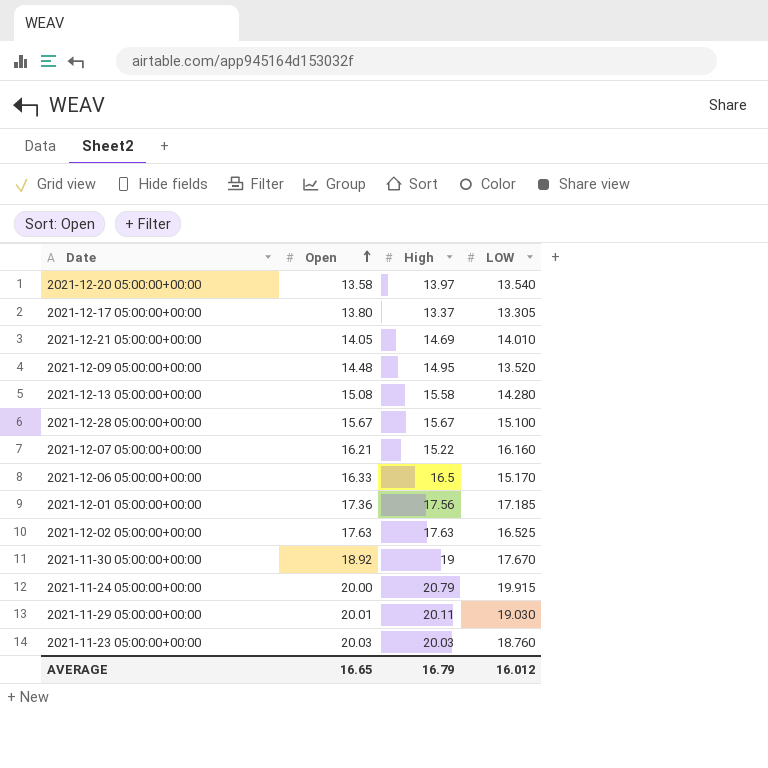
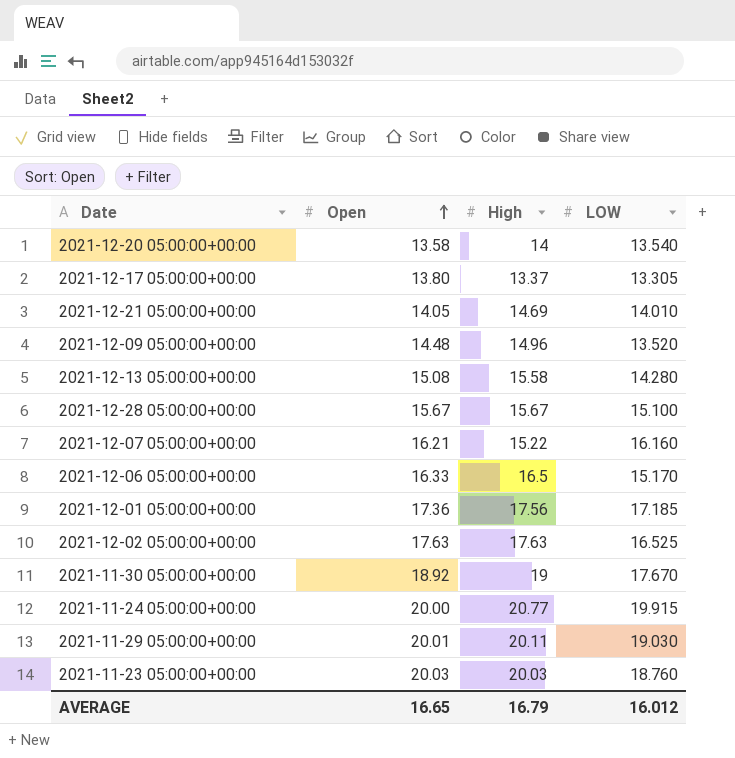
2021-12-20 05:00:00+00:00 | High: 13.97 -> 14
2021-12-09 05:00:00+00:00 | High: 14.95 -> 14.96
2021-11-24 05:00:00+00:00 | High: 20.79 -> 20.77

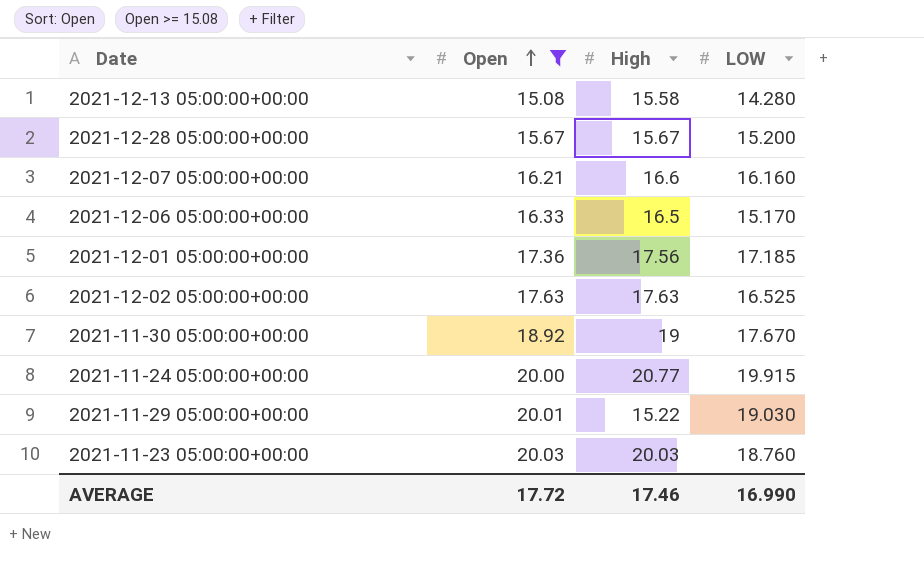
filter: none -> Open >= 15.08
2021-12-28 05:00:00+00:00 | LOW: 15.100 -> 15.200
2021-12-07 05:00:00+00:00 | High: 15.22 -> 16.6
2021-11-29 05:00:00+00:00 | High: 20.11 -> 15.22
AVERAGE | Open: 16.65 -> 17.72
AVERAGE | High: 16.79 -> 17.46
AVERAGE | LOW: 16.012 -> 16.990

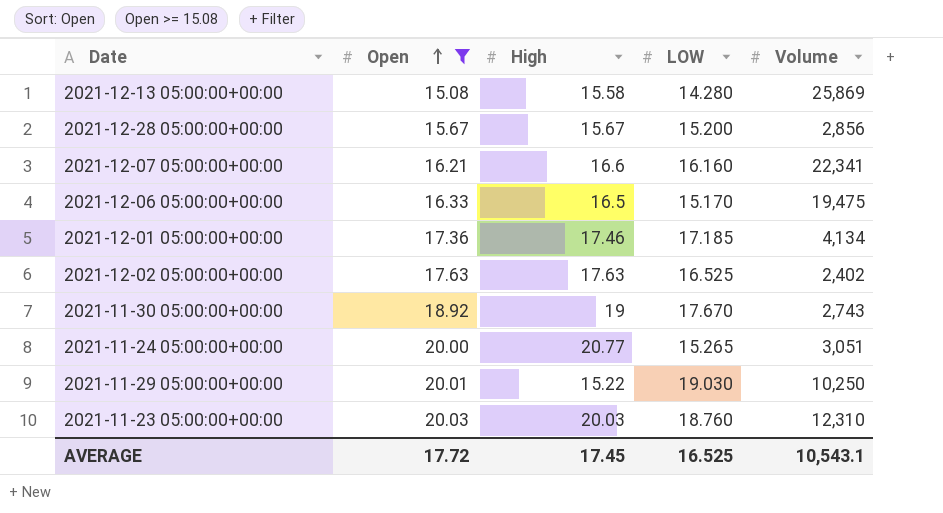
column Volume | position: none -> 5
2021-12-01 05:00:00+00:00 | High: 17.56 -> 17.46
2021-11-24 05:00:00+00:00 | LOW: 19.915 -> 15.265
AVERAGE | High: 17.46 -> 17.45
AVERAGE | LOW: 16.990 -> 16.525

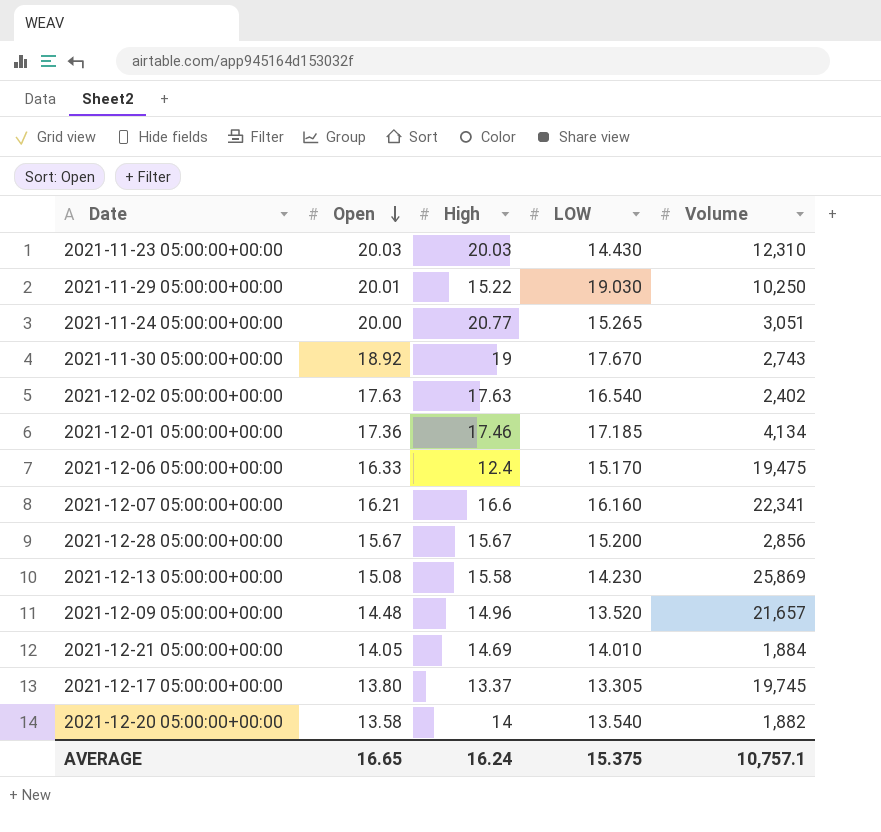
filter: Open >= 15.08 -> none
row order: Open ascending -> Open descending
2021-11-23 05:00:00+00:00 | LOW: 18.760 -> 14.430
2021-12-02 05:00:00+00:00 | LOW: 16.525 -> 16.540
2021-12-06 05:00:00+00:00 | High: 16.5 -> 12.4
2021-12-13 05:00:00+00:00 | LOW: 14.280 -> 14.230
AVERAGE | Open: 17.72 -> 16.65
AVERAGE | High: 17.45 -> 16.24
AVERAGE | LOW: 16.525 -> 15.375
AVERAGE | Volume: 10,543.1 -> 10,757.1

